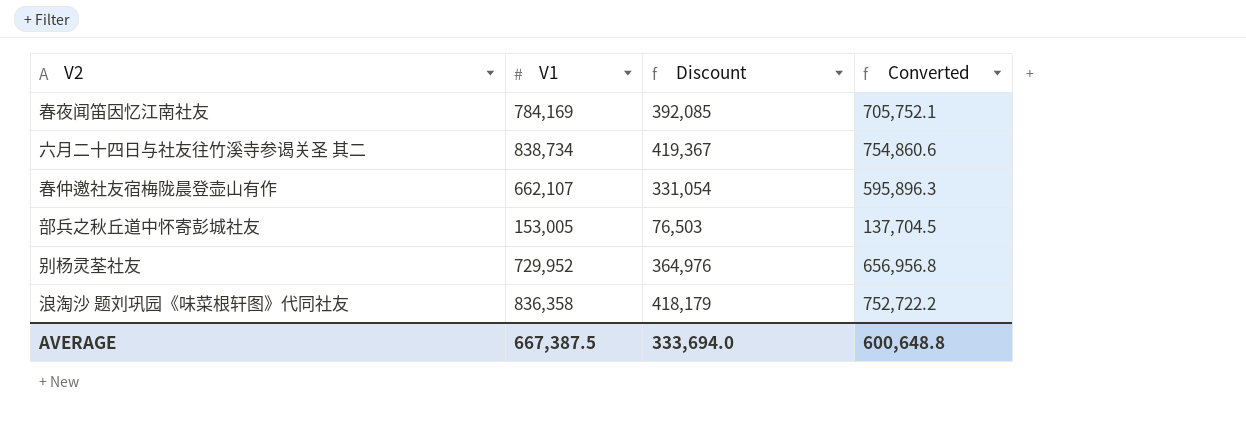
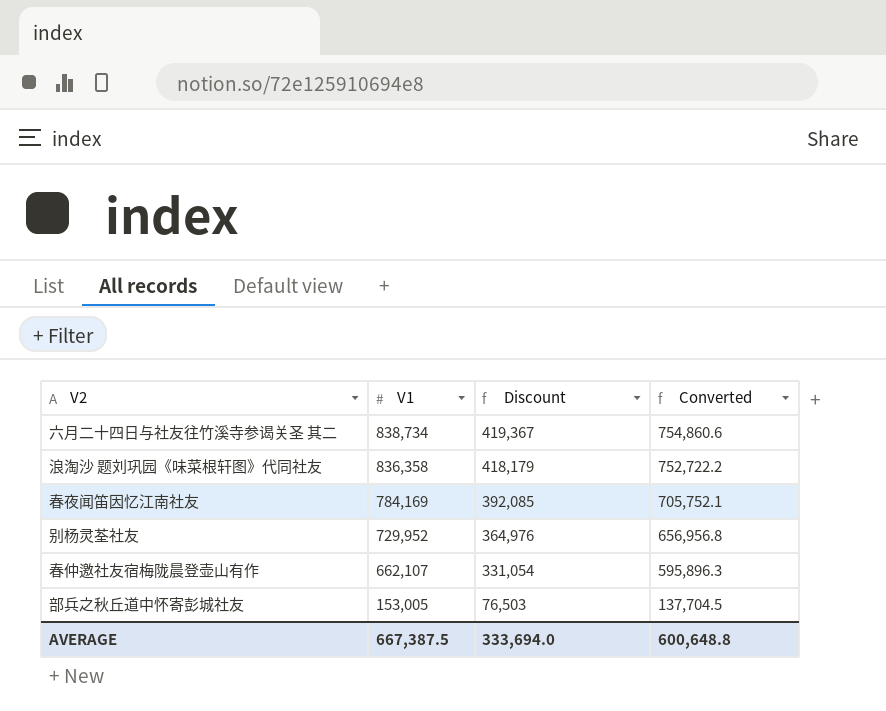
row order: none -> V1 descending

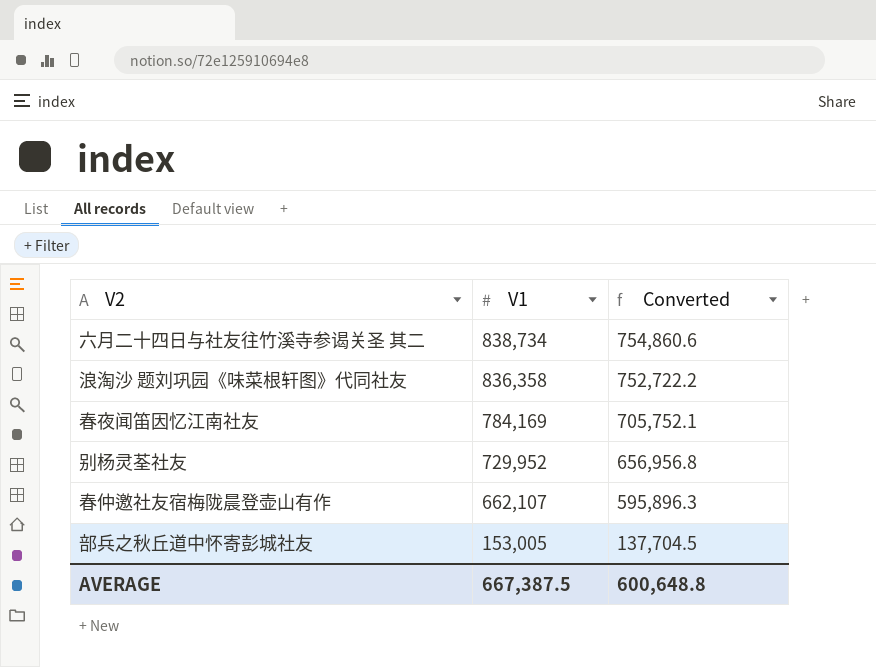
column Discount | formula: [V1] * 0.5 -> none

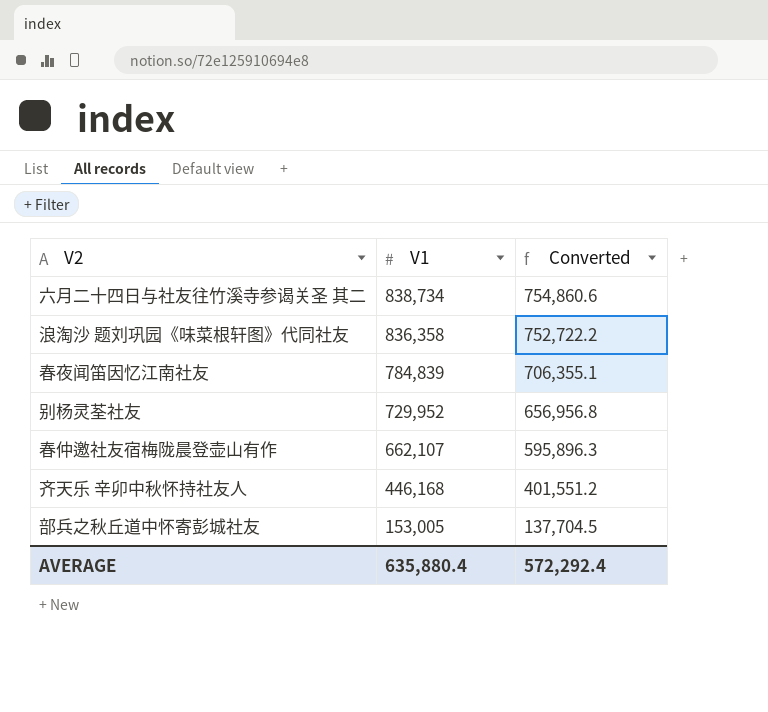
春夜闻笛因忆江南社友 | V1: 784,169 -> 784,839
春夜闻笛因忆江南社友 | Converted: 705,752.1 -> 706,355.1
row 齐天乐 辛卯中秋怀持社友人: none -> 446,168 | 401,551.2
AVERAGE | V1: 667,387.5 -> 635,880.4
AVERAGE | Converted: 600,648.8 -> 572,292.4

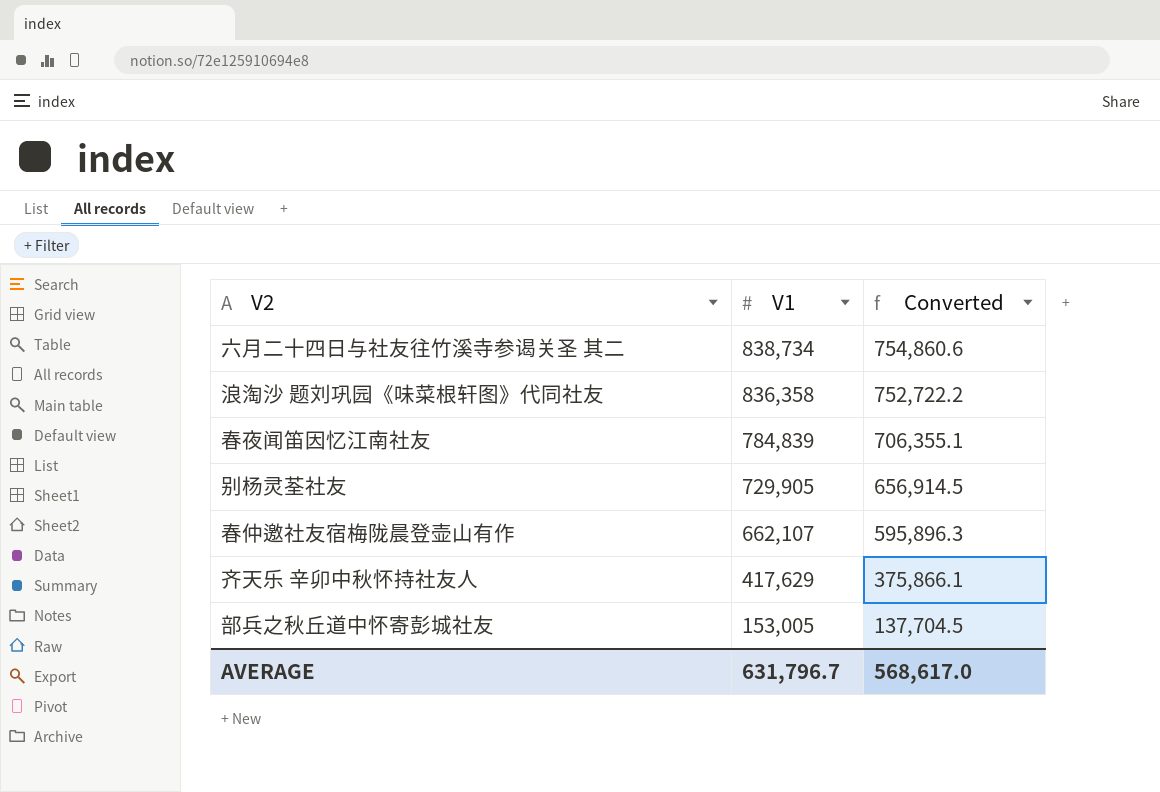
别杨灵荃社友 | V1: 729,952 -> 729,905
别杨灵荃社友 | Converted: 656,956.8 -> 656,914.5
齐天乐 辛卯中秋怀持社友人 | V1: 446,168 -> 417,629
齐天乐 辛卯中秋怀持社友人 | Converted: 401,551.2 -> 375,866.1
AVERAGE | V1: 635,880.4 -> 631,796.7
AVERAGE | Converted: 572,292.4 -> 568,617.0

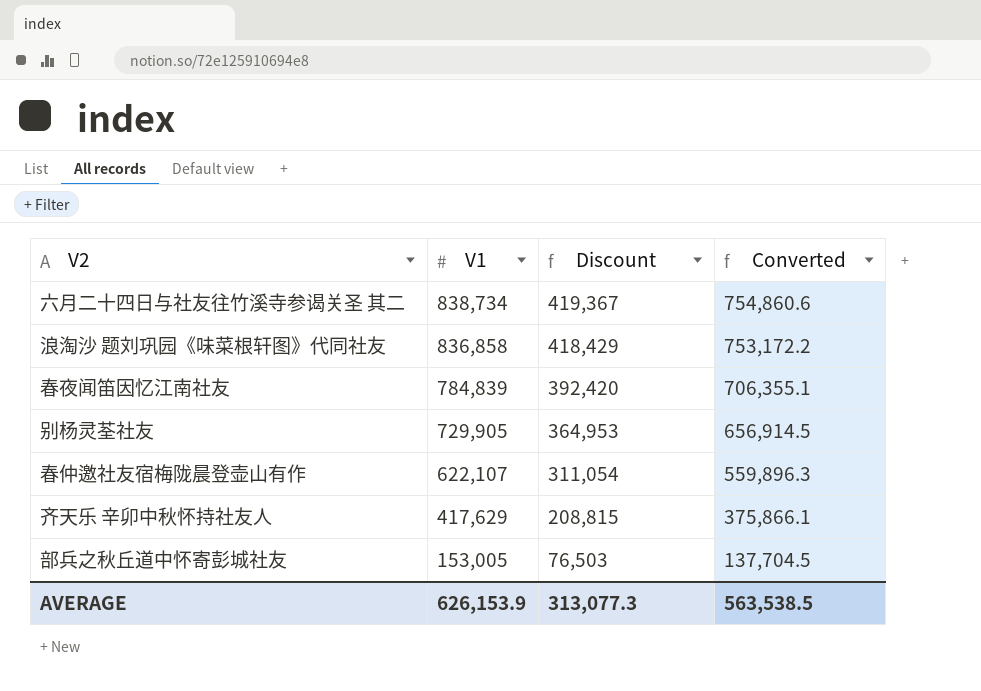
column Discount | formula: none -> [V1] * 0.5
浪淘沙 题刘巩园《味菜根轩图》代同社友 | V1: 836,358 -> 836,858
浪淘沙 题刘巩园《味菜根轩图》代同社友 | Converted: 752,722.2 -> 753,172.2
春仲邀社友宿梅陇晨登壶山有作 | V1: 662,107 -> 622,107
春仲邀社友宿梅陇晨登壶山有作 | Converted: 595,896.3 -> 559,896.3
AVERAGE | V1: 631,796.7 -> 626,153.9
AVERAGE | Converted: 568,617.0 -> 563,538.5

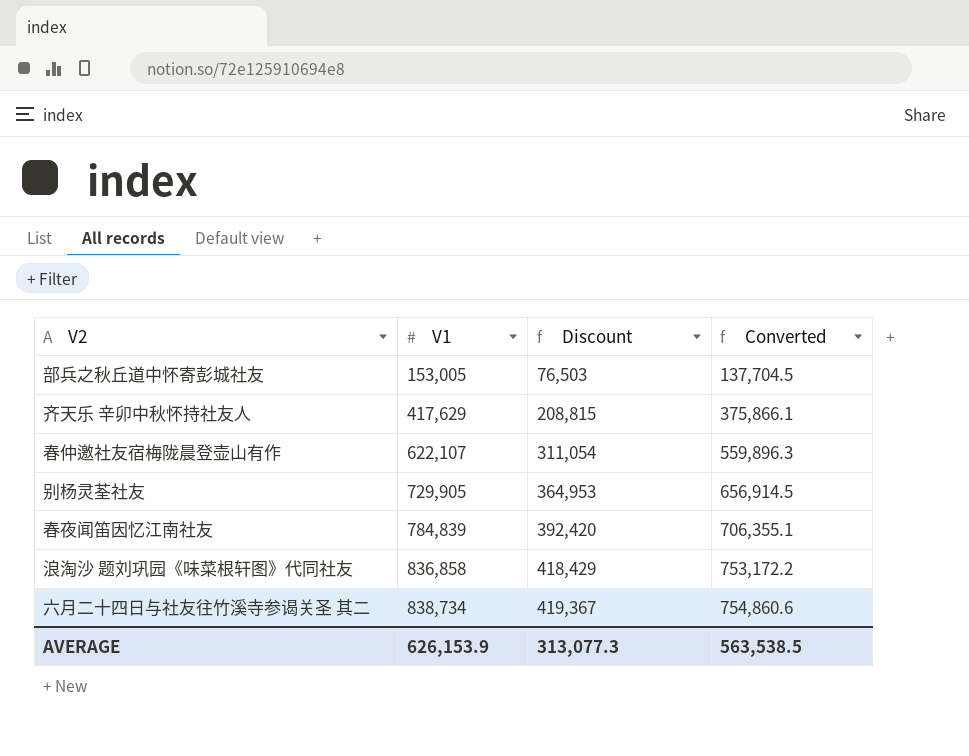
row order: V1 descending -> V1 ascending

